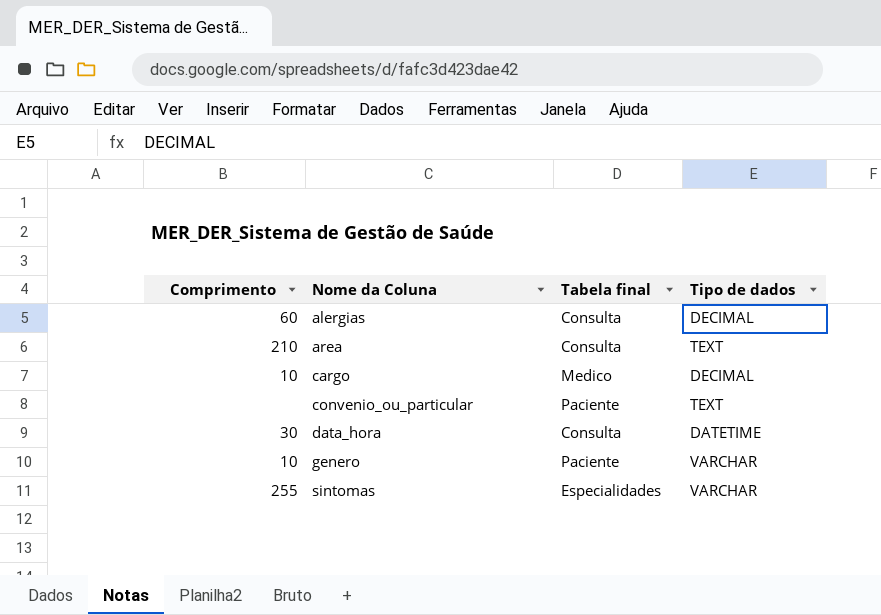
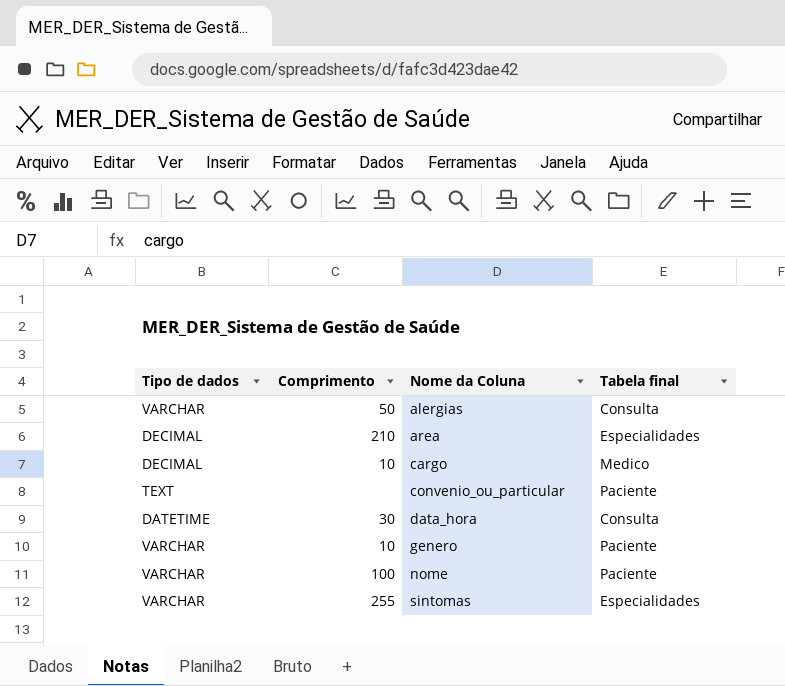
column Tipo de dados | position: 4 -> 1
alergias | Tipo de dados: DECIMAL -> VARCHAR
alergias | Comprimento: 60 -> 50
area | Tipo de dados: TEXT -> DECIMAL
area | Tabela final: Consulta -> Especialidades
row nome: none -> VARCHAR | 100 | Paciente

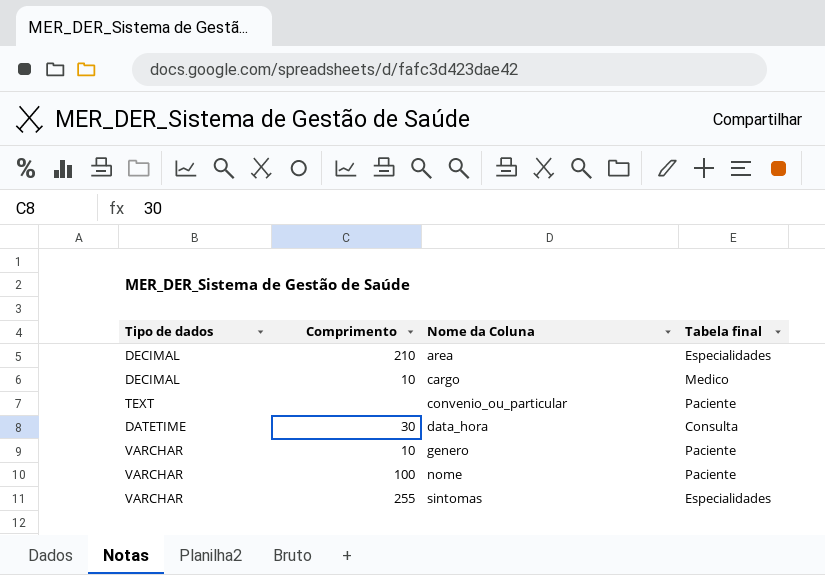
row alergias: VARCHAR | 50 | Consulta -> none

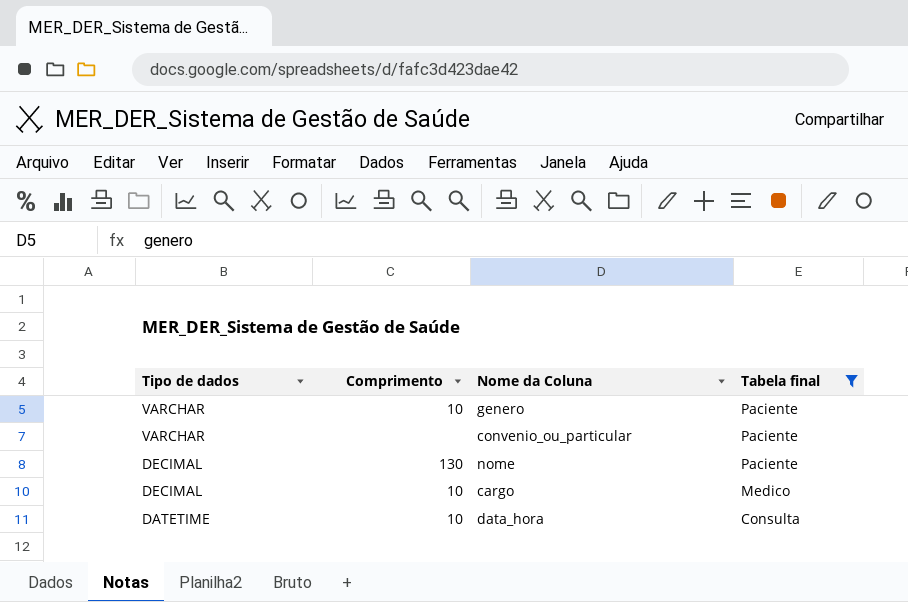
filter: none -> Tabela final != Especialidades
row order: Nome da Coluna ascending -> Tipo de dados descending
convenio_ou_particular | Tipo de dados: TEXT -> VARCHAR
nome | Tipo de dados: VARCHAR -> DECIMAL
nome | Comprimento: 100 -> 130
data_hora | Comprimento: 30 -> 10

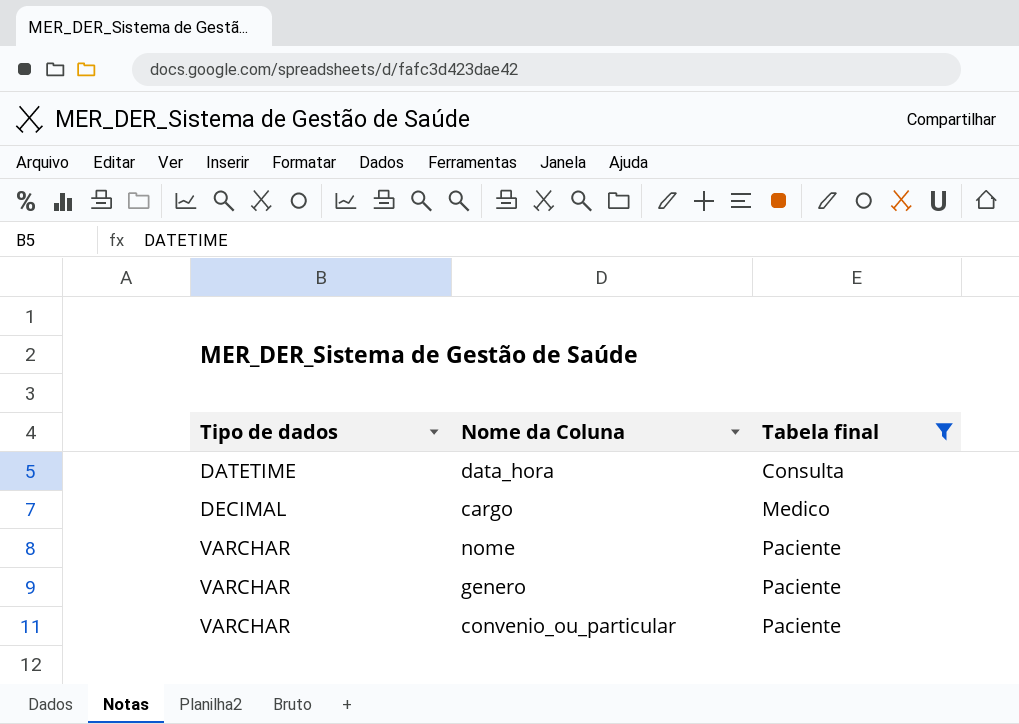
row order: Tipo de dados descending -> Tipo de dados ascending
column Comprimento | position: 2 -> none
nome | Tipo de dados: DECIMAL -> VARCHAR

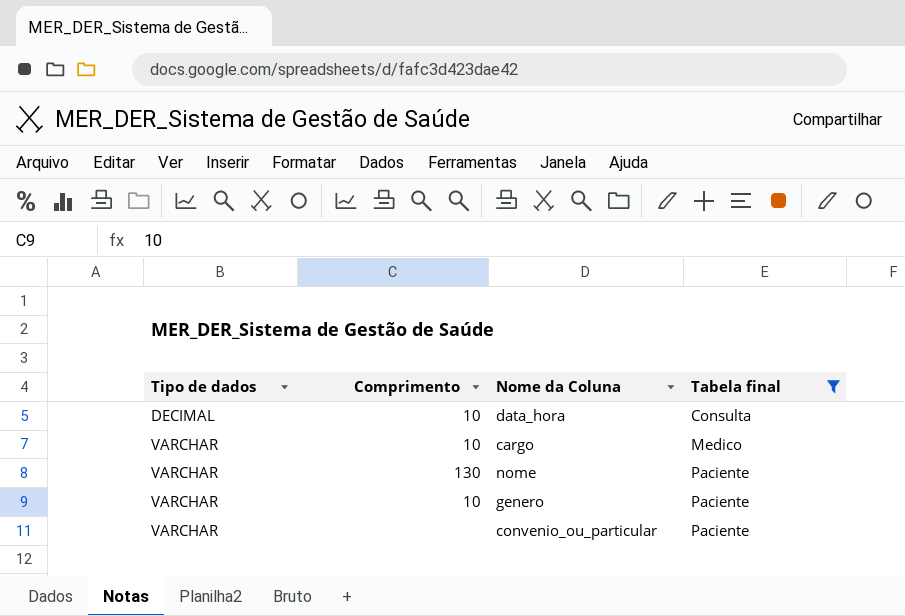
column Comprimento | position: none -> 2
data_hora | Tipo de dados: DATETIME -> DECIMAL
cargo | Tipo de dados: DECIMAL -> VARCHAR

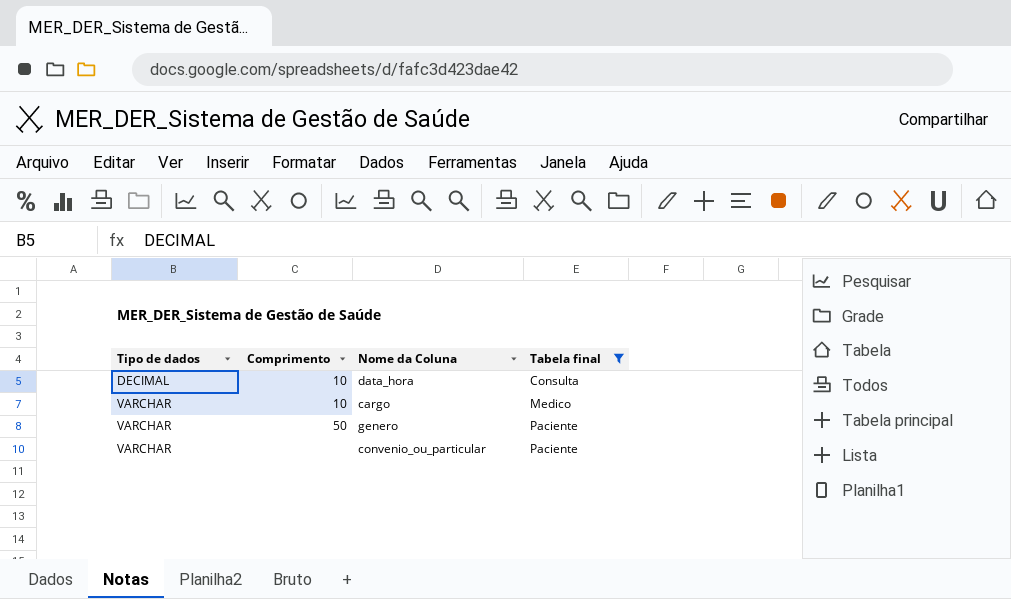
row nome: VARCHAR | 130 | Paciente -> none
genero | Comprimento: 10 -> 50

